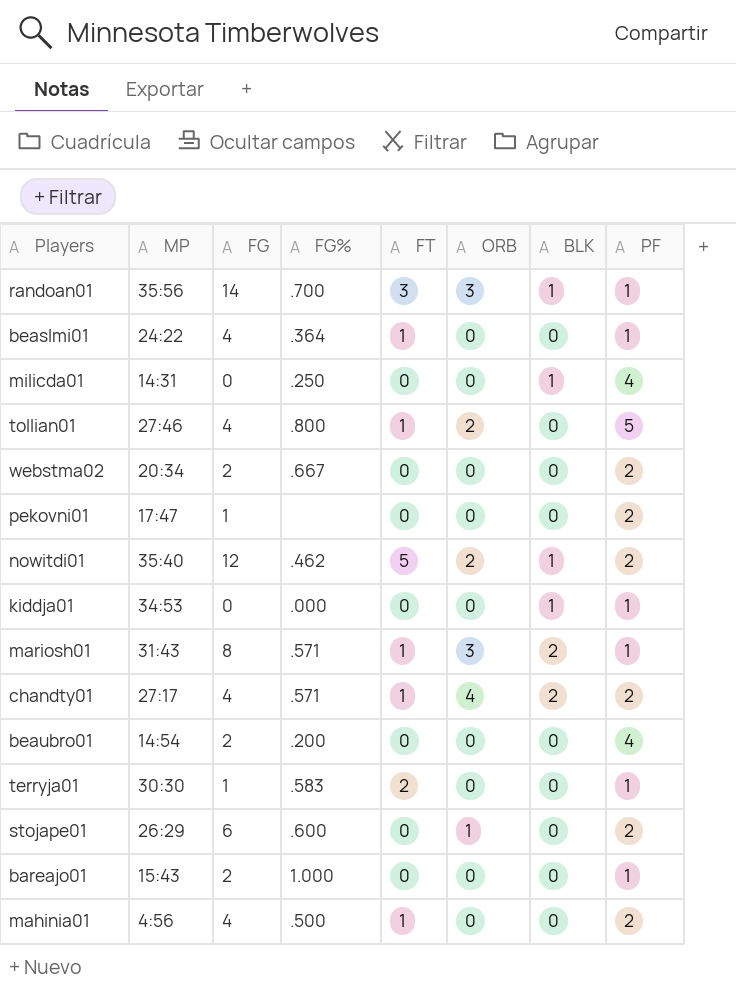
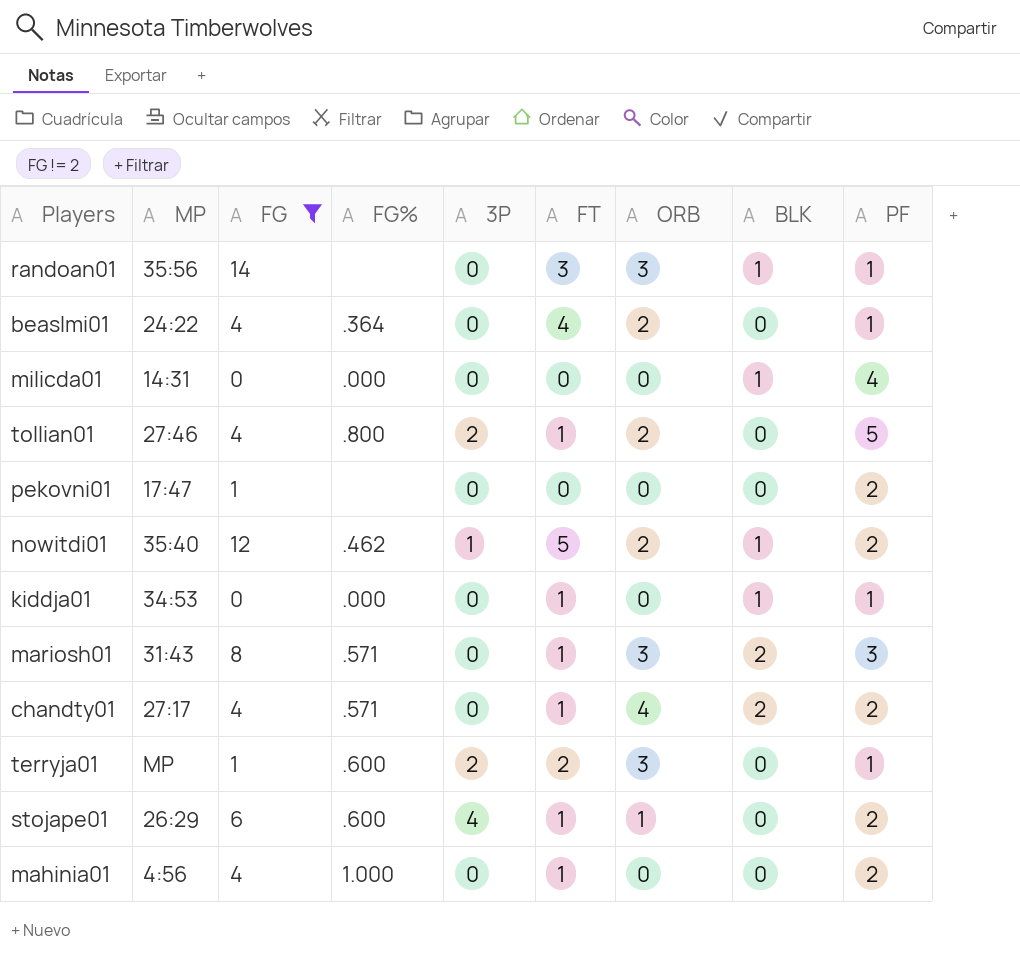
filter: none -> FG != 2
column 3P | position: none -> 5
randoan01 | FG%: .700 -> none
beaslmi01 | FT: 1 -> 4
beaslmi01 | ORB: 0 -> 2
milicda01 | FG%: .250 -> .000
kiddja01 | FT: 0 -> 1
mariosh01 | PF: 1 -> 3
terryja01 | MP: 30:30 -> MP
terryja01 | FG%: .583 -> .600
terryja01 | ORB: 0 -> 3
stojape01 | FT: 0 -> 1
mahinia01 | FG%: .500 -> 1.000

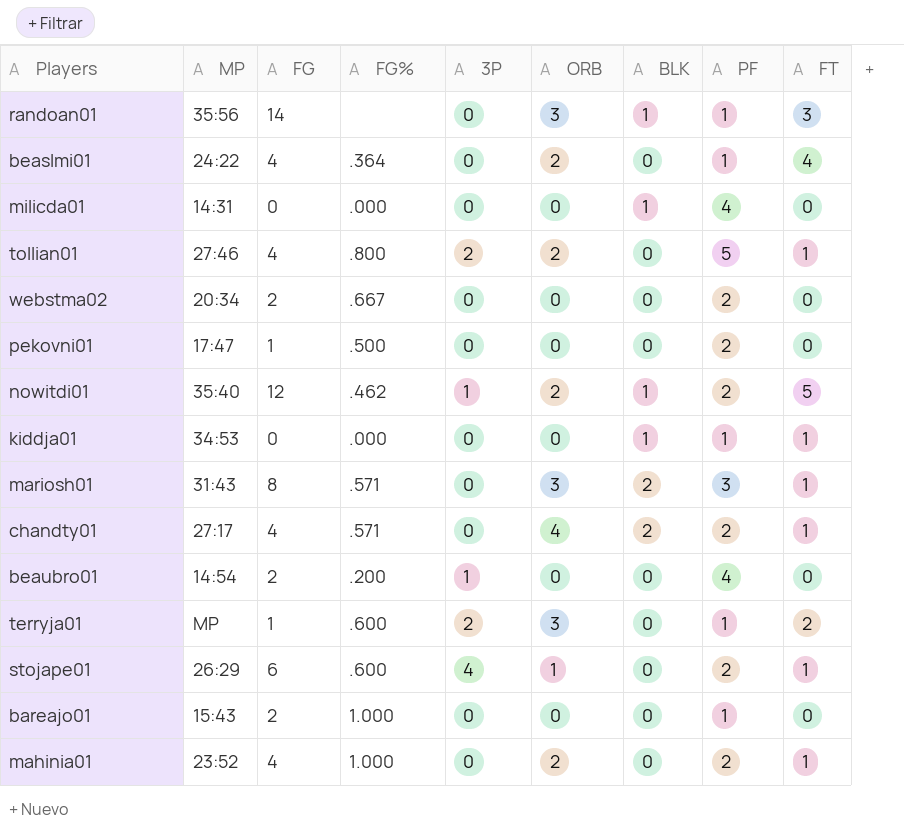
filter: FG != 2 -> none
column FT | position: 6 -> 9
pekovni01 | FG%: none -> .500
mahinia01 | MP: 4:56 -> 23:52
mahinia01 | ORB: 0 -> 2

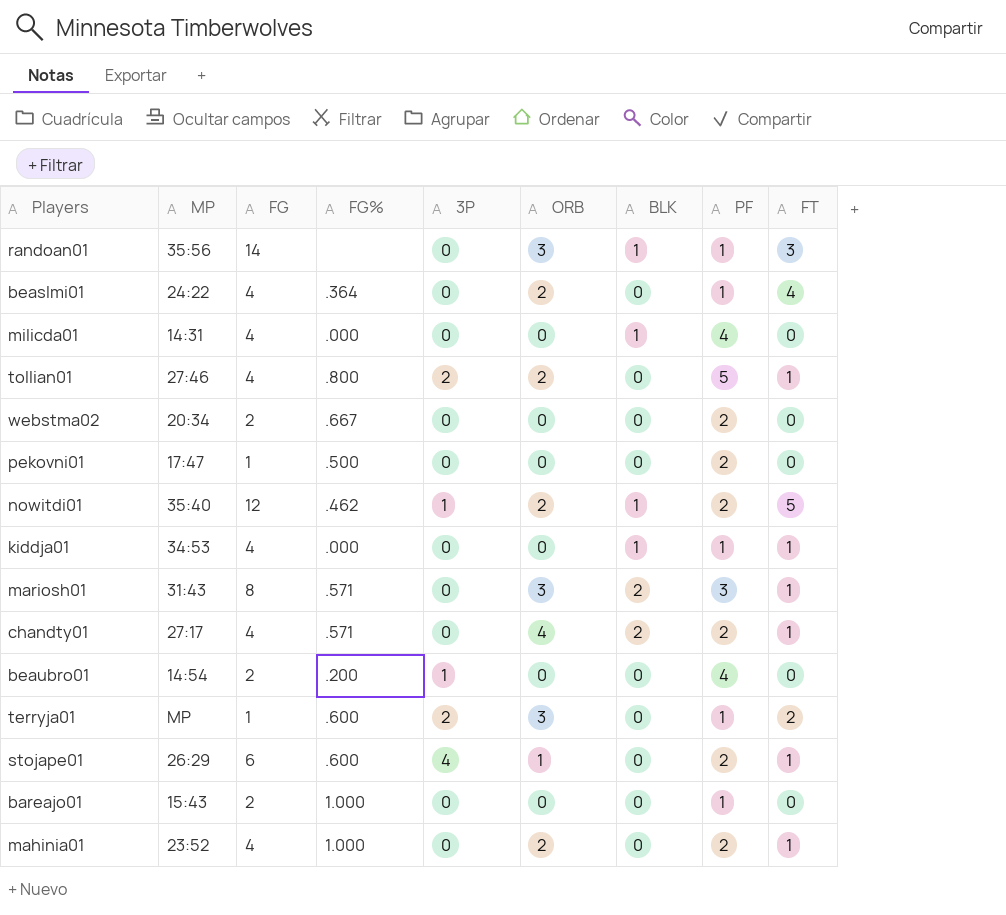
milicda01 | FG: 0 -> 4
kiddja01 | FG: 0 -> 4

